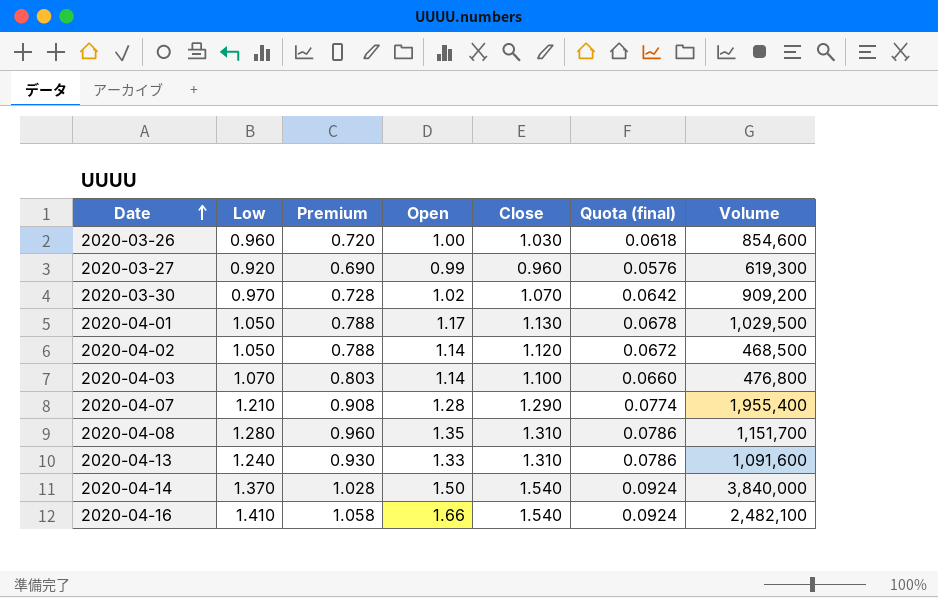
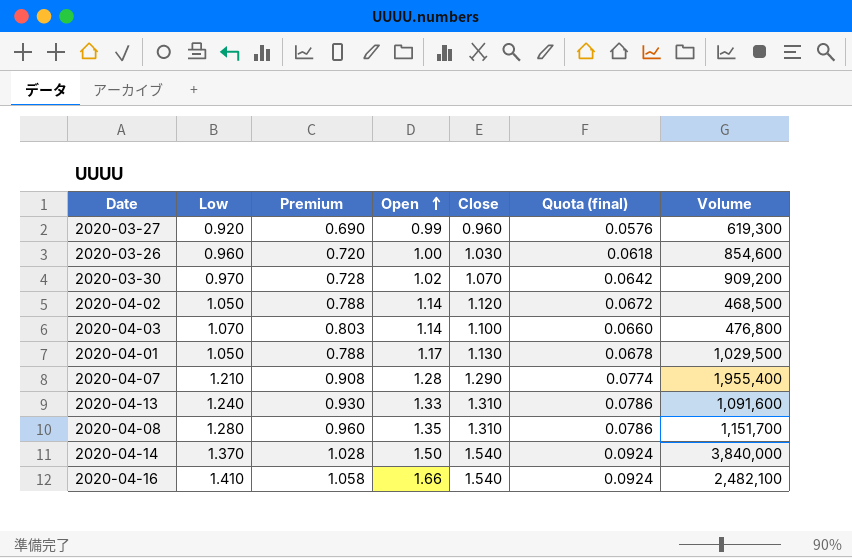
row order: Date ascending -> Open ascending

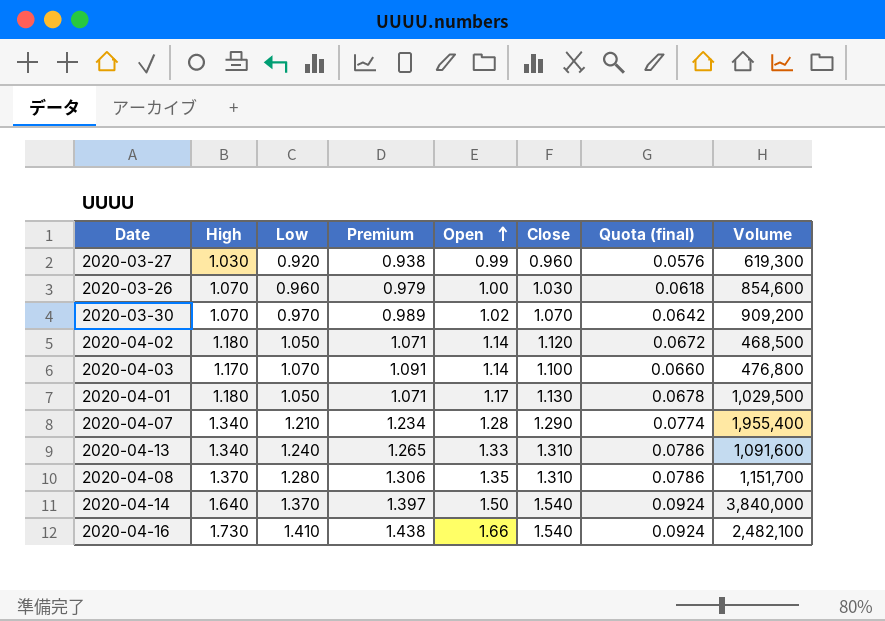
column High | position: none -> 2
column Premium | formula: [Low] * 0.75 -> [Low] * 1.02

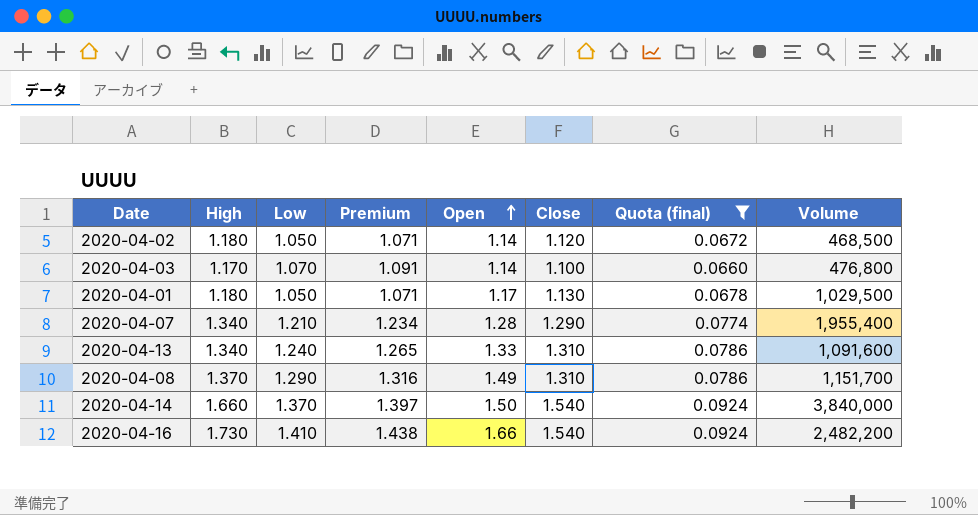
filter: none -> Quota (final) >= 0.0660
2020-04-08 | Low: 1.280 -> 1.290
2020-04-08 | Premium: 1.306 -> 1.316
2020-04-08 | Open: 1.35 -> 1.49
2020-04-14 | High: 1.640 -> 1.660
2020-04-16 | Volume: 2,482,100 -> 2,482,200

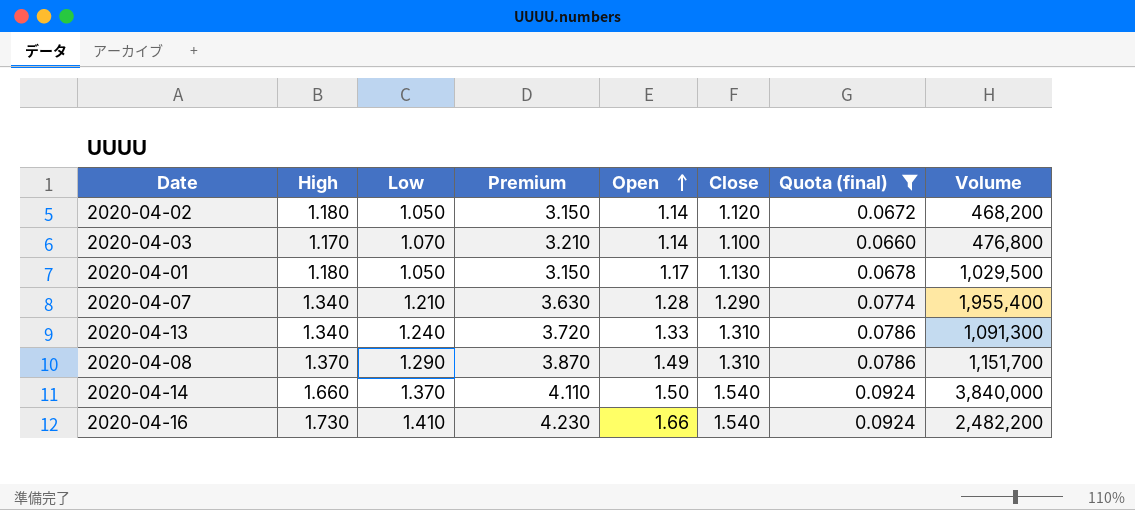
column Premium | formula: [Low] * 1.02 -> [Low] * 3
2020-04-02 | Volume: 468,500 -> 468,200
2020-04-13 | Volume: 1,091,600 -> 1,091,300

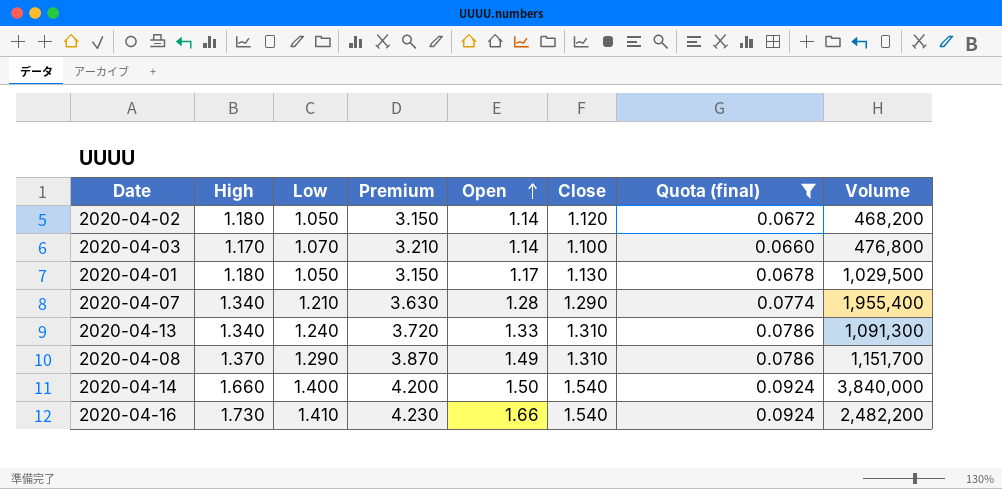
2020-04-14 | Low: 1.370 -> 1.400
2020-04-14 | Premium: 4.110 -> 4.200

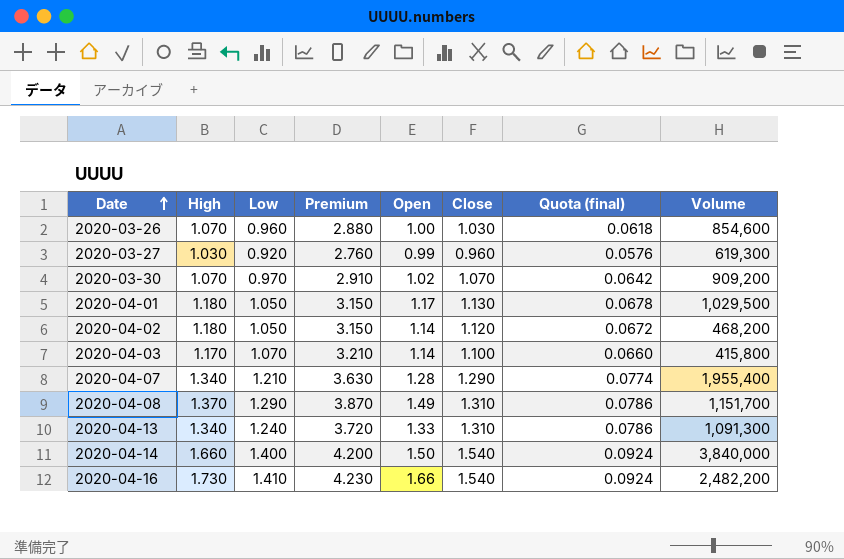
filter: Quota (final) >= 0.0660 -> none
row order: Open ascending -> Date ascending
2020-04-03 | Volume: 476,800 -> 415,800

